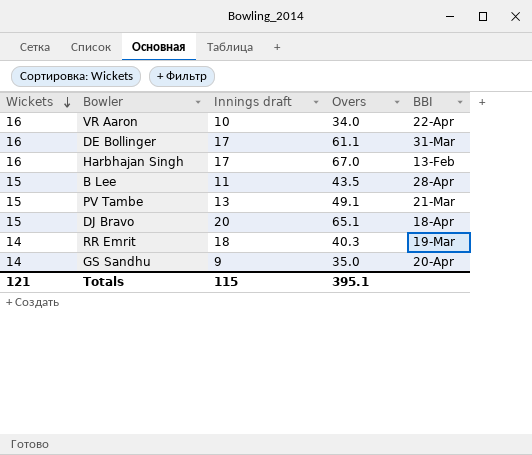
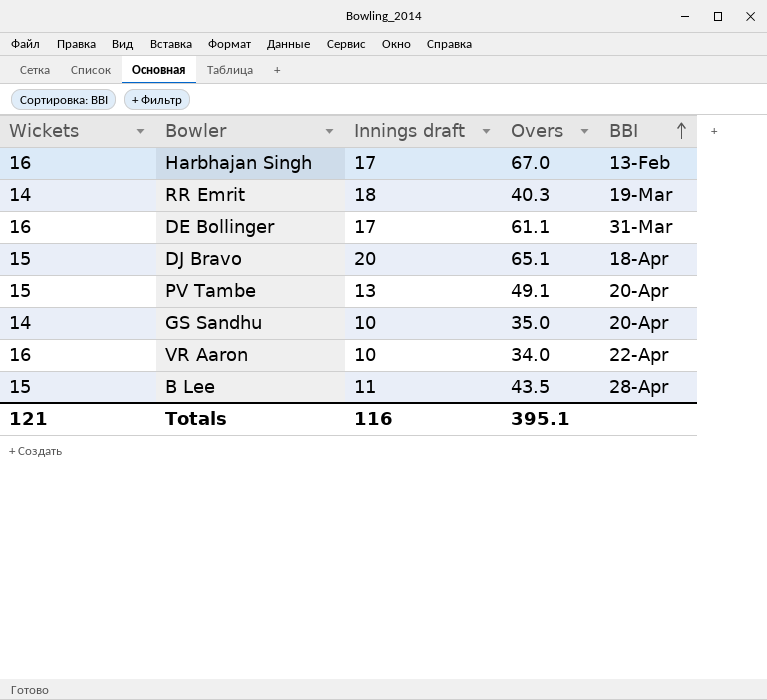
row order: Wickets descending -> BBI ascending
PV Tambe | BBI: 21-Mar -> 20-Apr
GS Sandhu | Innings draft: 9 -> 10
Totals | Innings draft: 115 -> 116

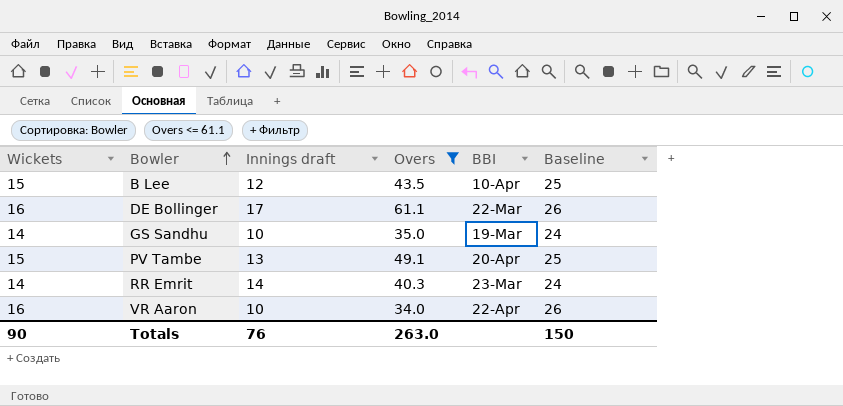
filter: none -> Overs <= 61.1
row order: BBI ascending -> Bowler ascending
column Baseline | formula: none -> [Wickets] + 10
B Lee | Innings draft: 11 -> 12
B Lee | BBI: 28-Apr -> 10-Apr
DE Bollinger | BBI: 31-Mar -> 22-Mar
GS Sandhu | BBI: 20-Apr -> 19-Mar
RR Emrit | Innings draft: 18 -> 14
RR Emrit | BBI: 19-Mar -> 23-Mar
Totals | Wickets: 121 -> 90
Totals | Innings draft: 116 -> 76
Totals | Overs: 395.1 -> 263.0

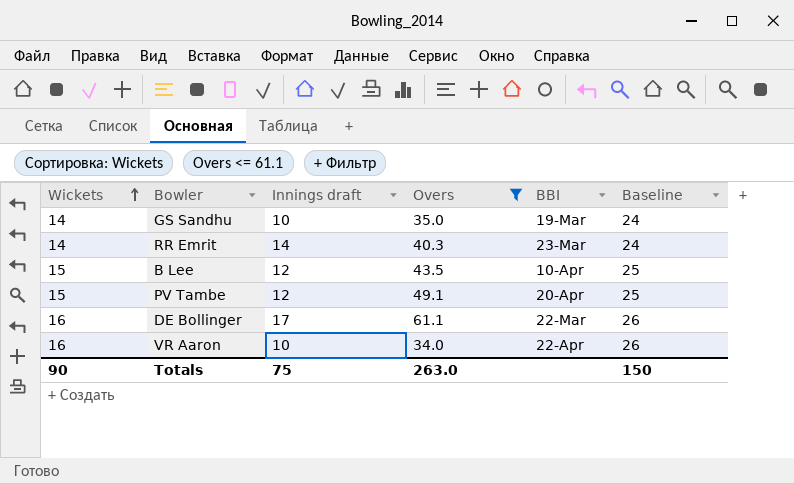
row order: Bowler ascending -> Wickets ascending
PV Tambe | Innings draft: 13 -> 12
Totals | Innings draft: 76 -> 75

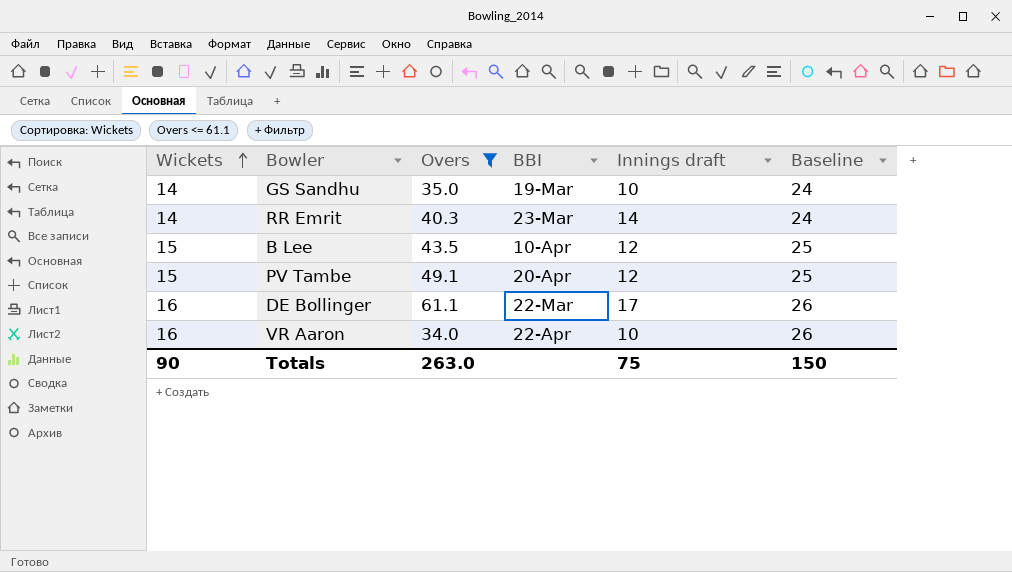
column Innings draft | position: 3 -> 5

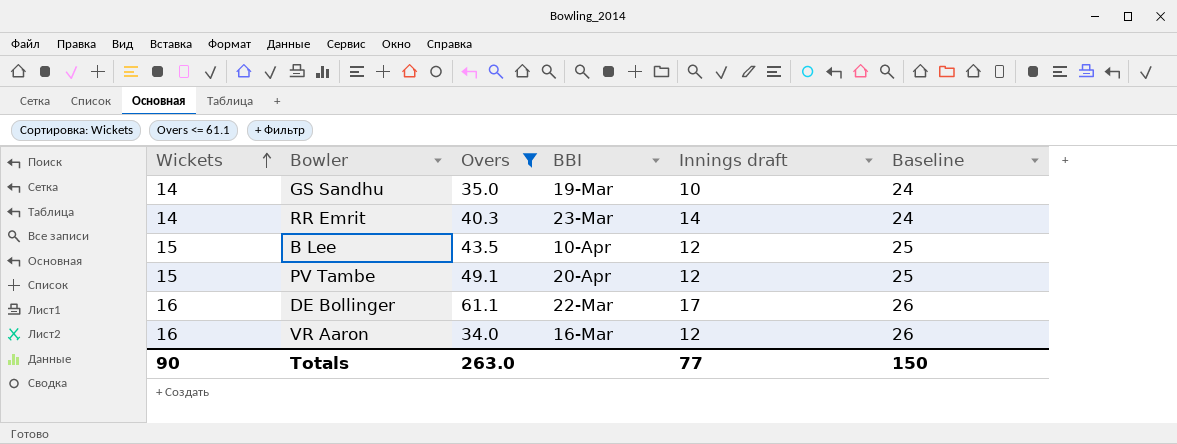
VR Aaron | BBI: 22-Apr -> 16-Mar
VR Aaron | Innings draft: 10 -> 12
Totals | Innings draft: 75 -> 77

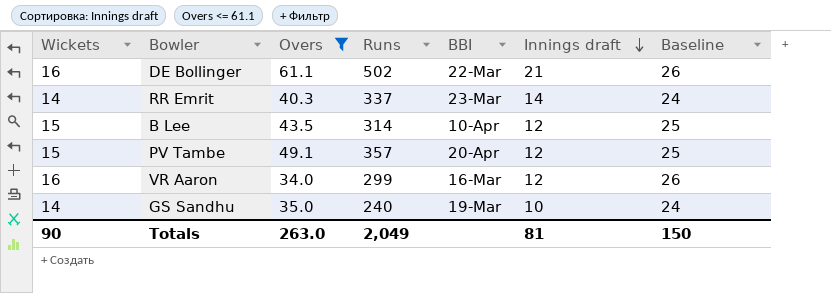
row order: Wickets ascending -> Innings draft descending
column Runs | position: none -> 4
DE Bollinger | Innings draft: 17 -> 21
Totals | Innings draft: 77 -> 81

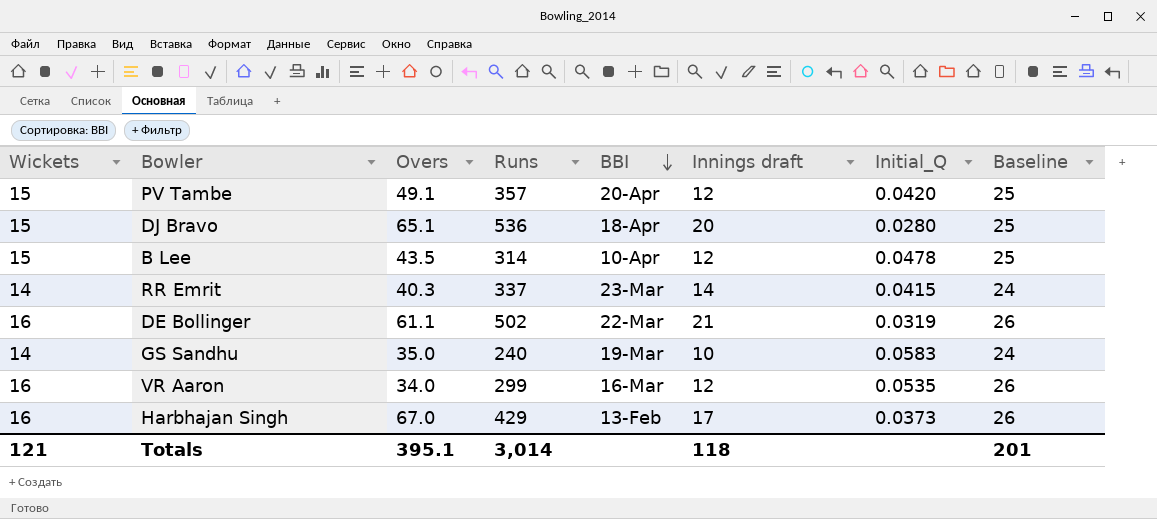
filter: Overs <= 61.1 -> none
row order: Innings draft descending -> BBI descending
column Initial_Q | formula: none -> [Wickets] / [Runs]
Totals | Wickets: 90 -> 121
Totals | Overs: 263.0 -> 395.1
Totals | Runs: 2,049 -> 3,014
Totals | Innings draft: 81 -> 118
Totals | Baseline: 150 -> 201

